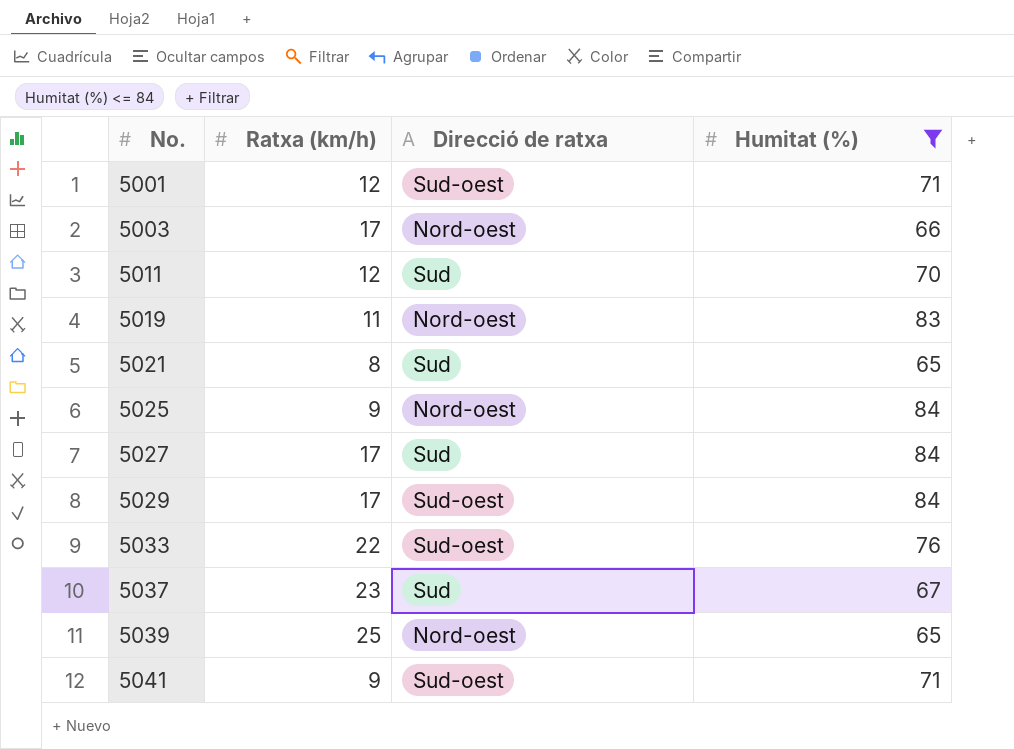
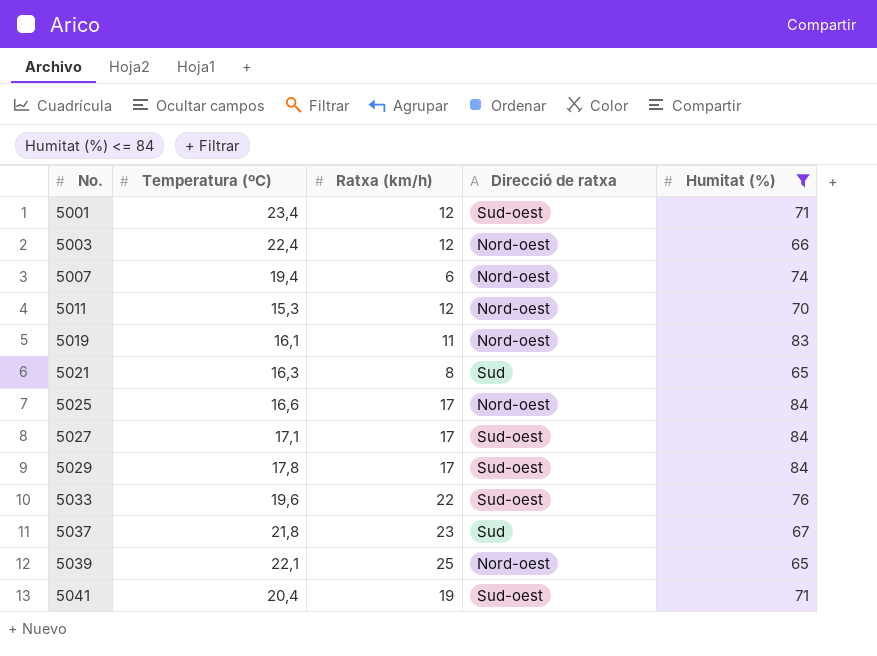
column Temperatura (ºC) | position: none -> 2
5003 | Ratxa (km/h): 17 -> 12
row 5007: none -> 19,4 | 6 | Nord-oest | 74
5011 | Direcció de ratxa: Sud -> Nord-oest
5025 | Ratxa (km/h): 9 -> 17
5027 | Direcció de ratxa: Sud -> Sud-oest
5041 | Ratxa (km/h): 9 -> 19

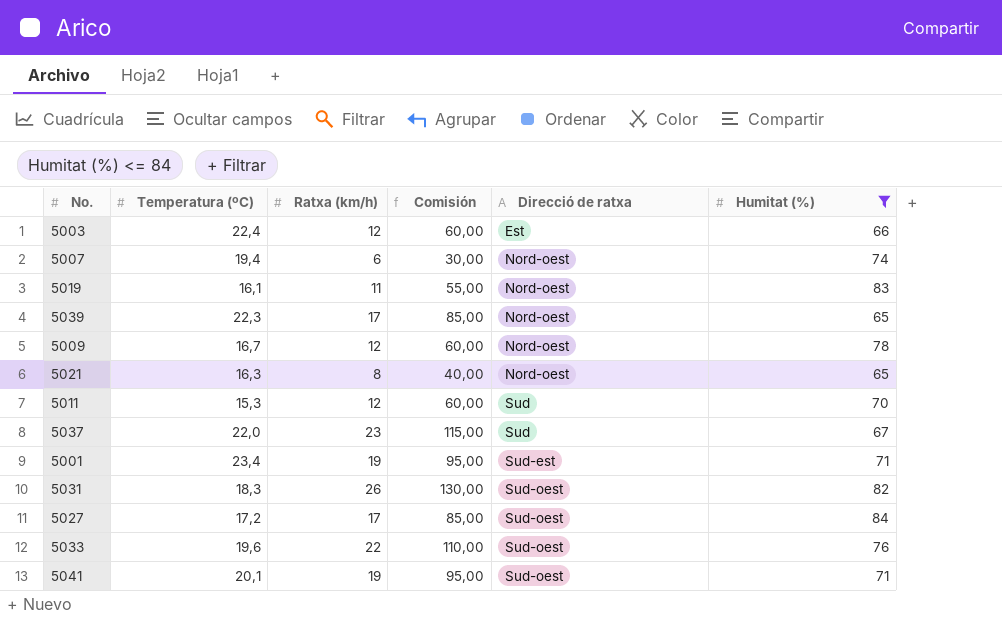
row order: No. ascending -> Direcció de ratxa ascending
column Comisión | formula: none -> [Ratxa (km/h)] * 5
row 5025: 16,6 | 17 | Nord-oest | 84 -> none
row 5029: 17,8 | 17 | Sud-oest | 84 -> none
5003 | Direcció de ratxa: Nord-oest -> Est
5039 | Temperatura (ºC): 22,1 -> 22,3
5039 | Ratxa (km/h): 25 -> 17
row 5009: none -> 16,7 | 12 | 60,00 | Nord-oest | 78
5021 | Direcció de ratxa: Sud -> Nord-oest
5011 | Direcció de ratxa: Nord-oest -> Sud
5037 | Temperatura (ºC): 21,8 -> 22,0
5001 | Ratxa (km/h): 12 -> 19
5001 | Direcció de ratxa: Sud-oest -> Sud-est
row 5031: none -> 18,3 | 26 | 130,00 | Sud-oest | 82
5027 | Temperatura (ºC): 17,1 -> 17,2
5041 | Temperatura (ºC): 20,4 -> 20,1

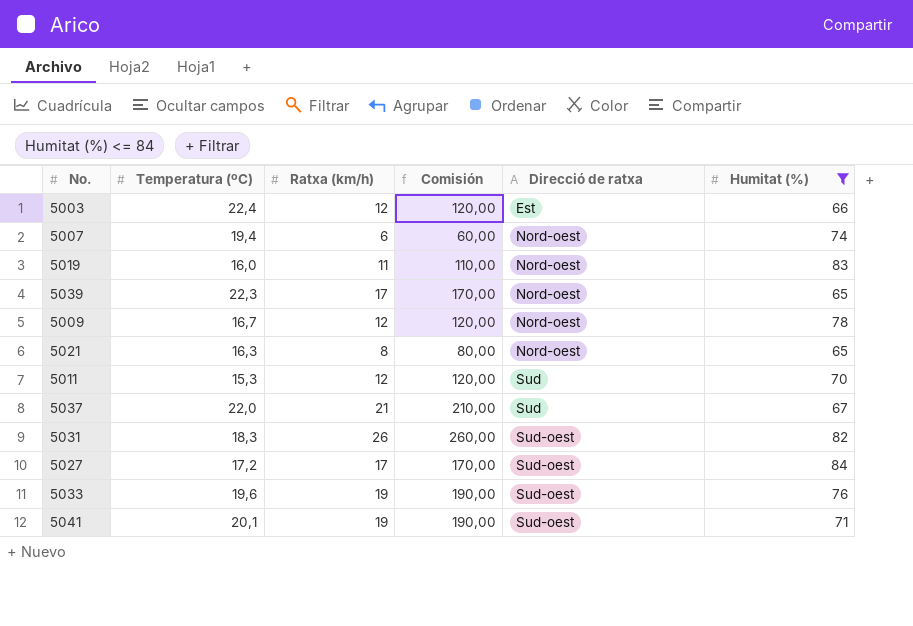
column Comisión | formula: [Ratxa (km/h)] * 5 -> [Ratxa (km/h)] * 10
row 5001: 23,4 | 19 | 95,00 | Sud-est | 71 -> none
5019 | Temperatura (ºC): 16,1 -> 16,0
5037 | Ratxa (km/h): 23 -> 21
5033 | Ratxa (km/h): 22 -> 19

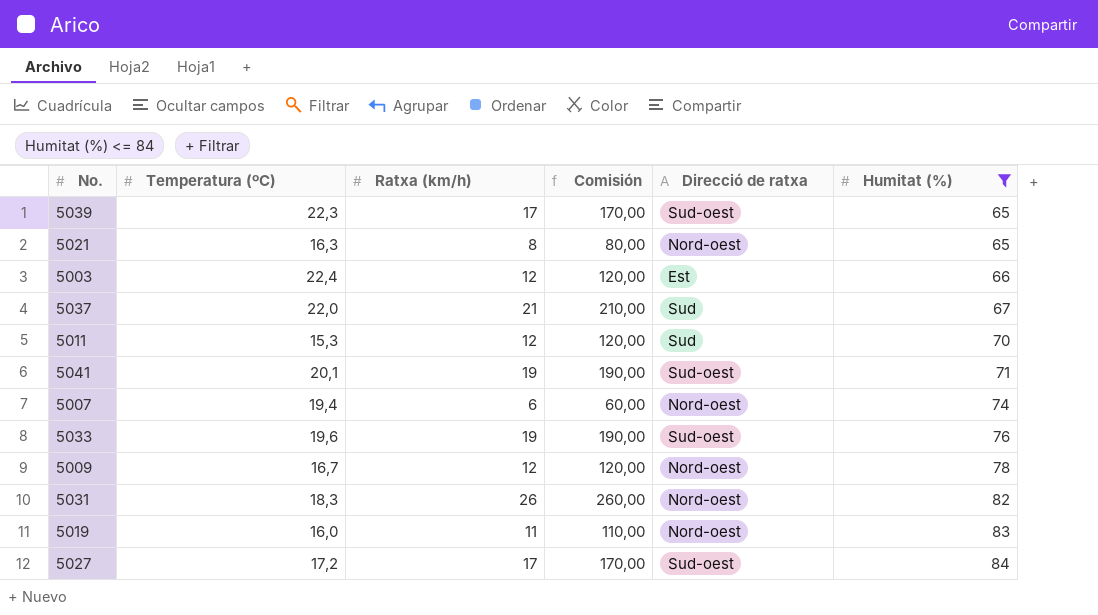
row order: Direcció de ratxa ascending -> Humitat (%) ascending
5039 | Direcció de ratxa: Nord-oest -> Sud-oest
5031 | Direcció de ratxa: Sud-oest -> Nord-oest

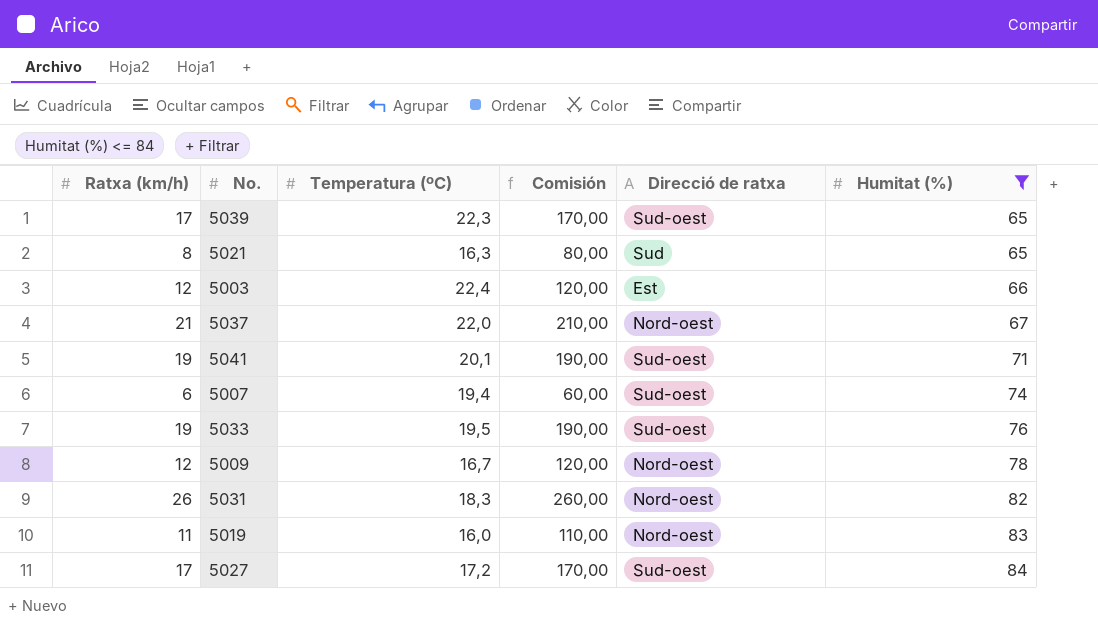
column Ratxa (km/h) | position: 3 -> 1
row 5011: 15,3 | 12 | 120,00 | Sud | 70 -> none
5021 | Direcció de ratxa: Nord-oest -> Sud
5037 | Direcció de ratxa: Sud -> Nord-oest
5007 | Direcció de ratxa: Nord-oest -> Sud-oest
5033 | Temperatura (ºC): 19,6 -> 19,5

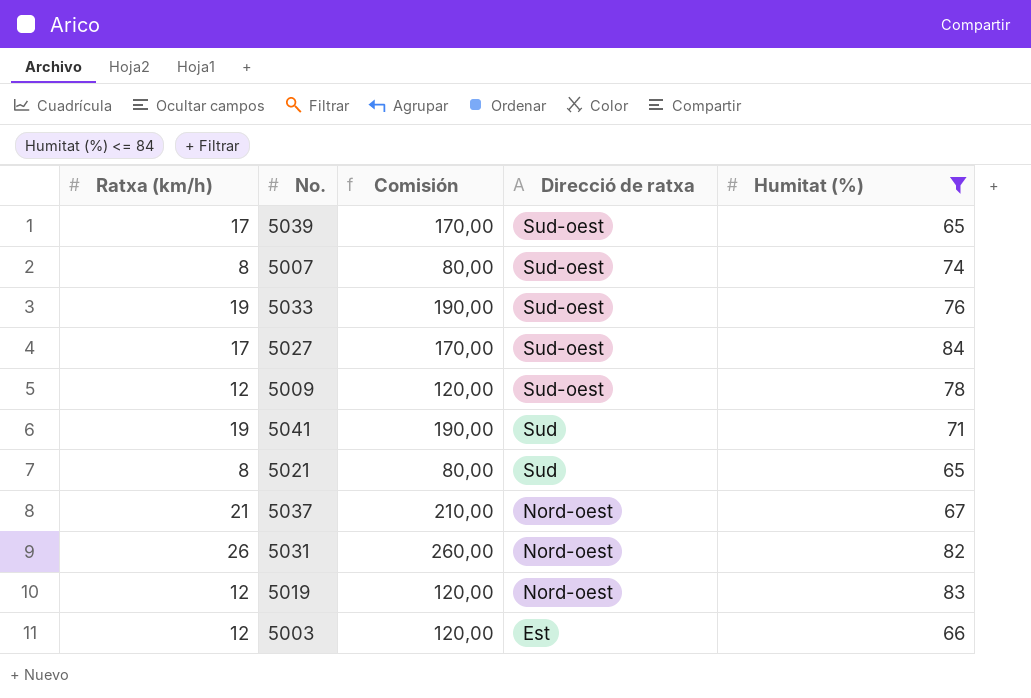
row order: Humitat (%) ascending -> Direcció de ratxa descending
column Temperatura (ºC) | position: 3 -> none
5007 | Ratxa (km/h): 6 -> 8
5007 | Comisión: 60,00 -> 80,00
5009 | Direcció de ratxa: Nord-oest -> Sud-oest
5041 | Direcció de ratxa: Sud-oest -> Sud
5019 | Ratxa (km/h): 11 -> 12
5019 | Comisión: 110,00 -> 120,00

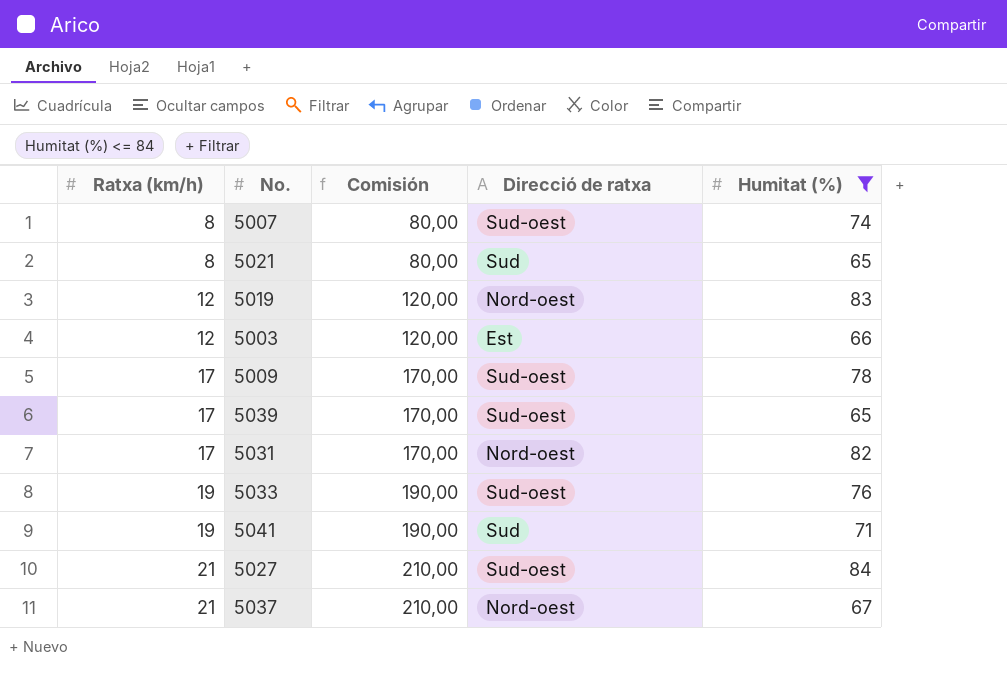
row order: Direcció de ratxa descending -> Ratxa (km/h) ascending
5009 | Ratxa (km/h): 12 -> 17
5009 | Comisión: 120,00 -> 170,00
5031 | Ratxa (km/h): 26 -> 17
5031 | Comisión: 260,00 -> 170,00
5027 | Ratxa (km/h): 17 -> 21
5027 | Comisión: 170,00 -> 210,00

